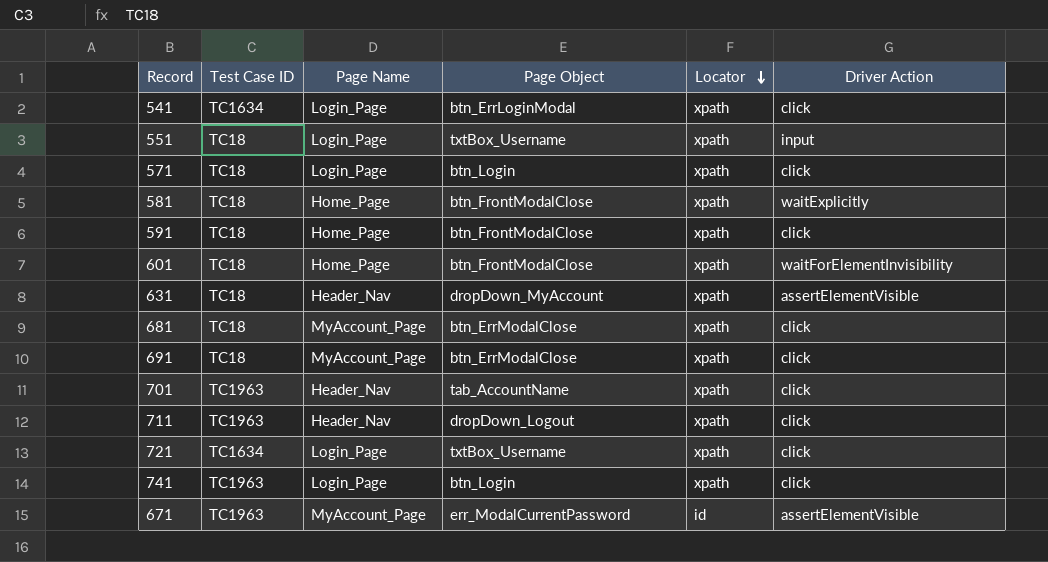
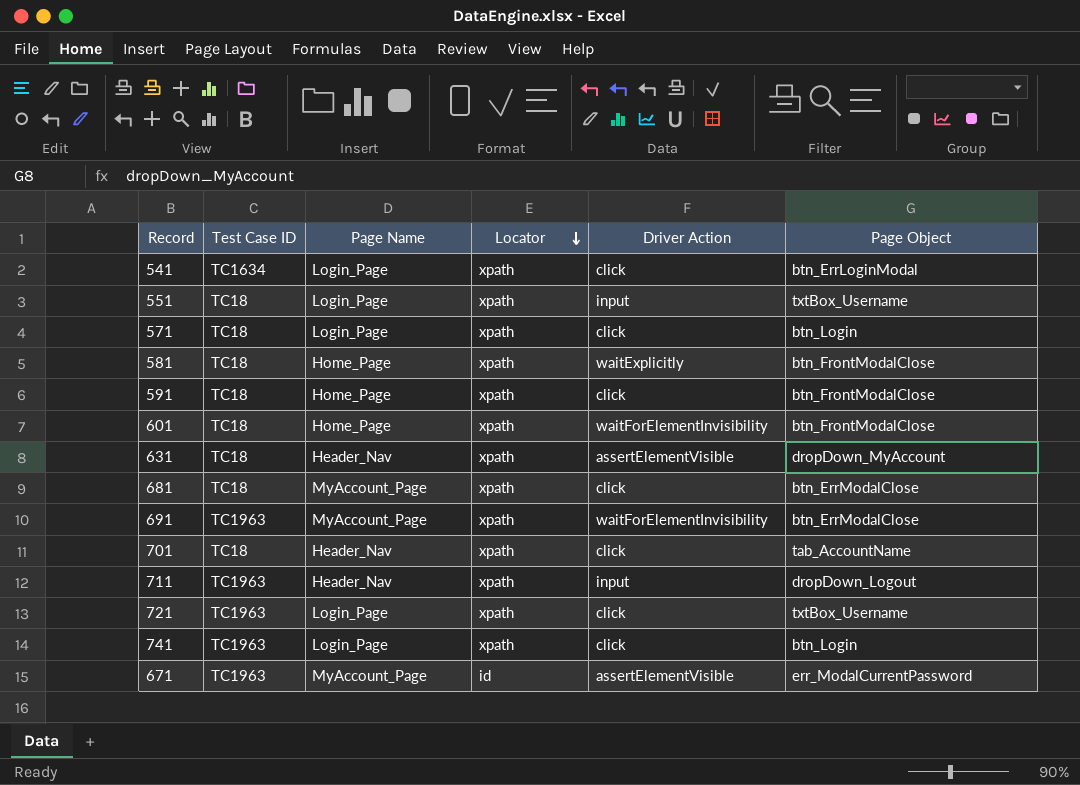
column Page Object | position: 4 -> 6
691 | Test Case ID: TC18 -> TC1963
691 | Driver Action: click -> waitForElementInvisibility
701 | Test Case ID: TC1963 -> TC18
711 | Driver Action: click -> input
721 | Test Case ID: TC1634 -> TC1963

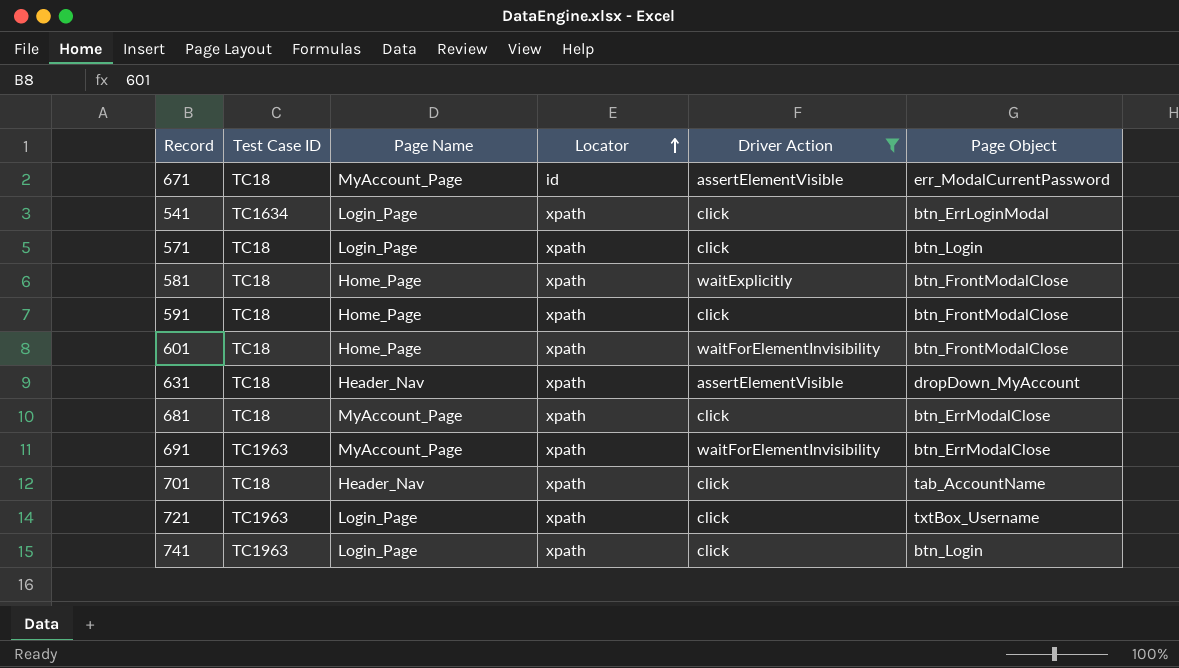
filter: none -> Driver Action != input
row order: Locator descending -> Locator ascending
671 | Test Case ID: TC1963 -> TC18

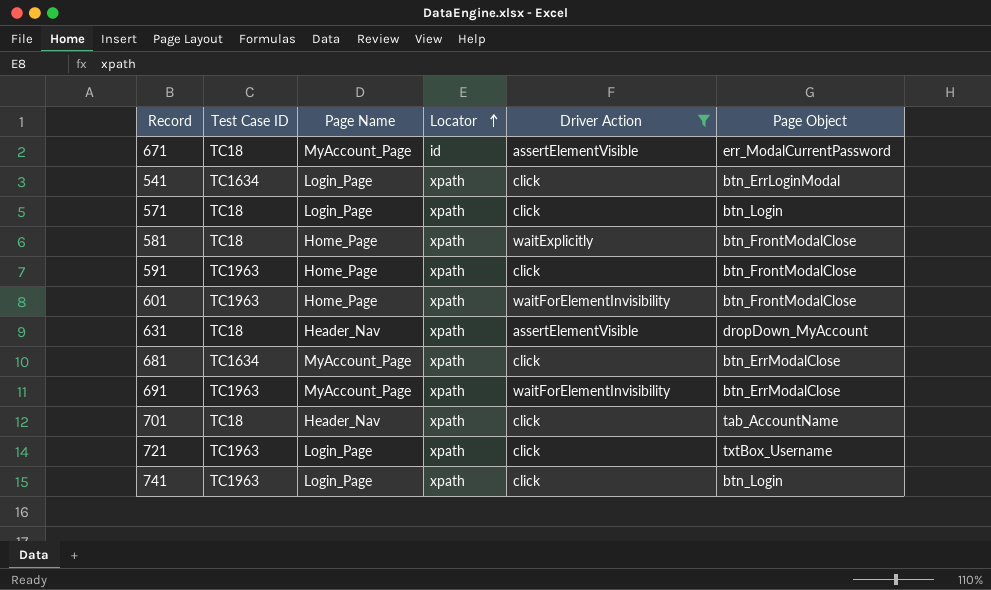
591 | Test Case ID: TC18 -> TC1963
601 | Test Case ID: TC18 -> TC1963
681 | Test Case ID: TC18 -> TC1634

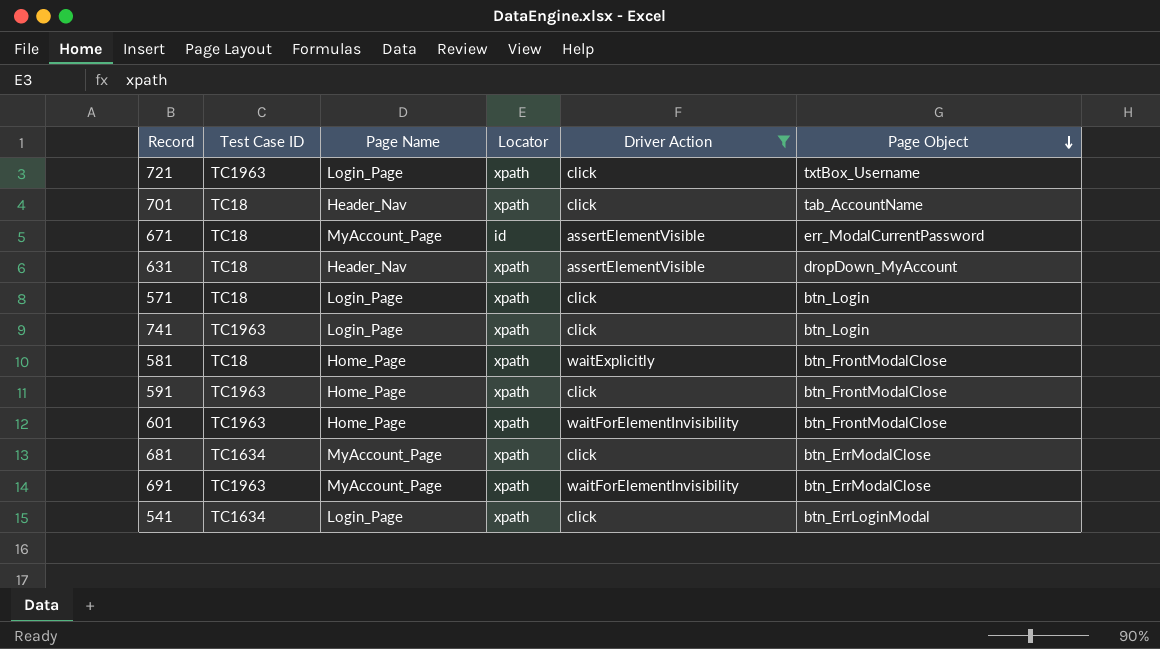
row order: Locator ascending -> Page Object descending

